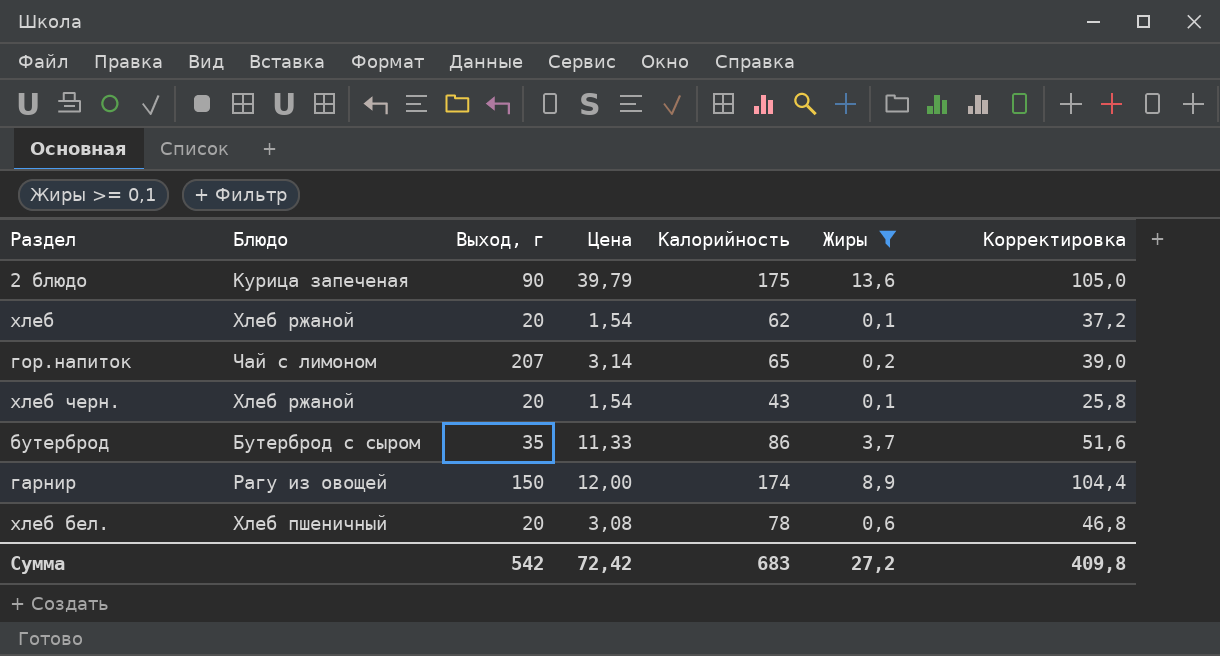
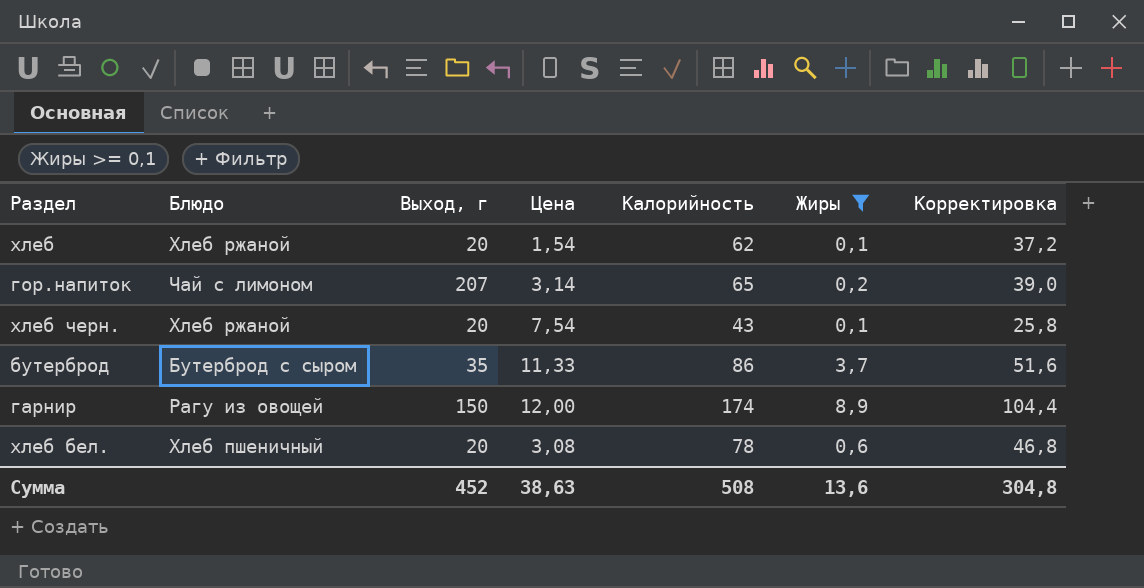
row 2 блюдо: Курица запеченая | 90 | 39,79 | 175 | 13,6 | 105,0 -> none
хлеб черн. | Цена: 1,54 -> 7,54
Сумма | Выход, г: 542 -> 452
Сумма | Цена: 72,42 -> 38,63
Сумма | Калорийность: 683 -> 508
Сумма | Жиры: 27,2 -> 13,6
Сумма | Корректировка: 409,8 -> 304,8

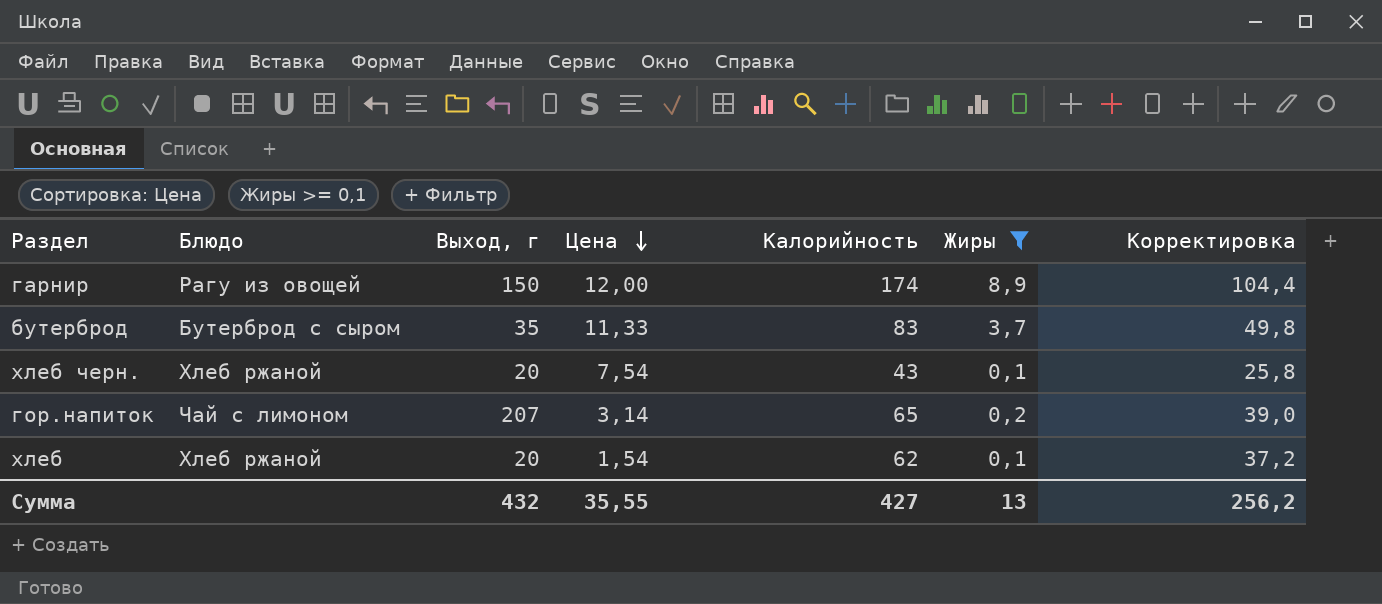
row order: none -> Цена descending
row хлеб бел.: Хлеб пшеничный | 20 | 3,08 | 78 | 0,6 | 46,8 -> none
бутерброд | Калорийность: 86 -> 83
бутерброд | Корректировка: 51,6 -> 49,8
Сумма | Выход, г: 452 -> 432
Сумма | Цена: 38,63 -> 35,55
Сумма | Калорийность: 508 -> 427
Сумма | Жиры: 13,6 -> 13
Сумма | Корректировка: 304,8 -> 256,2

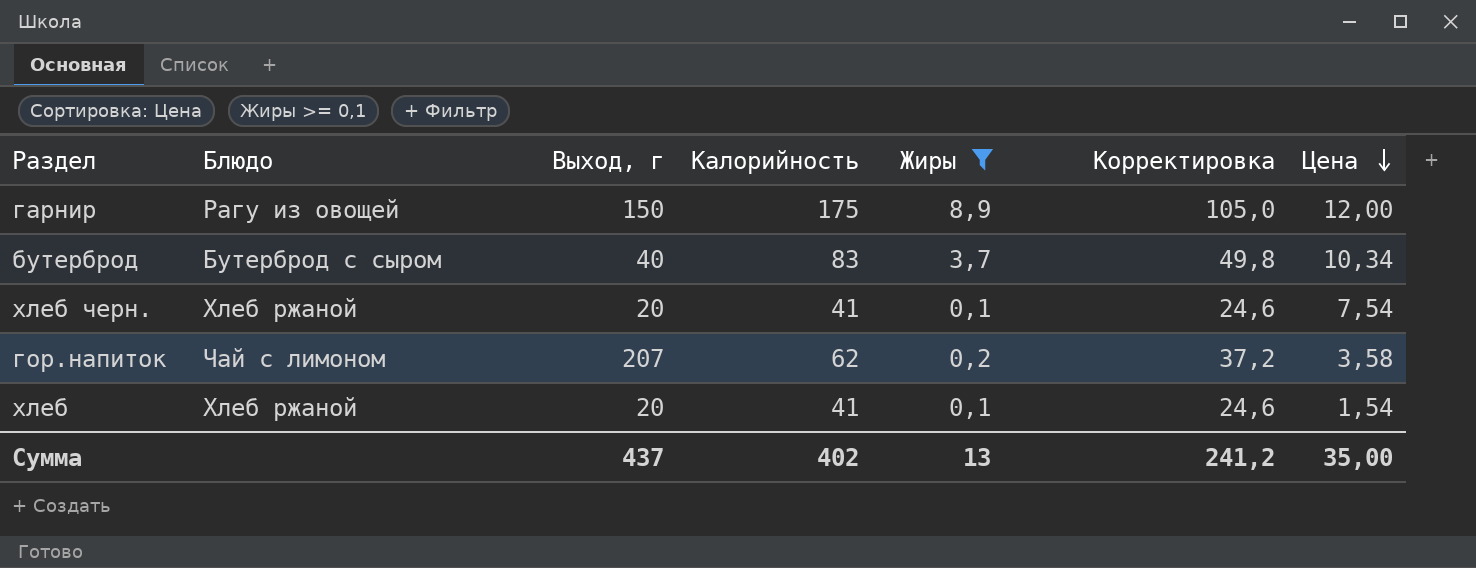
column Цена | position: 4 -> 7
гарнир | Калорийность: 174 -> 175
гарнир | Корректировка: 104,4 -> 105,0
бутерброд | Выход, г: 35 -> 40
бутерброд | Цена: 11,33 -> 10,34
хлеб черн. | Калорийность: 43 -> 41
хлеб черн. | Корректировка: 25,8 -> 24,6
гор.напиток | Калорийность: 65 -> 62
гор.напиток | Корректировка: 39,0 -> 37,2
гор.напиток | Цена: 3,14 -> 3,58
хлеб | Калорийность: 62 -> 41
хлеб | Корректировка: 37,2 -> 24,6
Сумма | Выход, г: 432 -> 437
Сумма | Калорийность: 427 -> 402
Сумма | Корректировка: 256,2 -> 241,2
Сумма | Цена: 35,55 -> 35,00

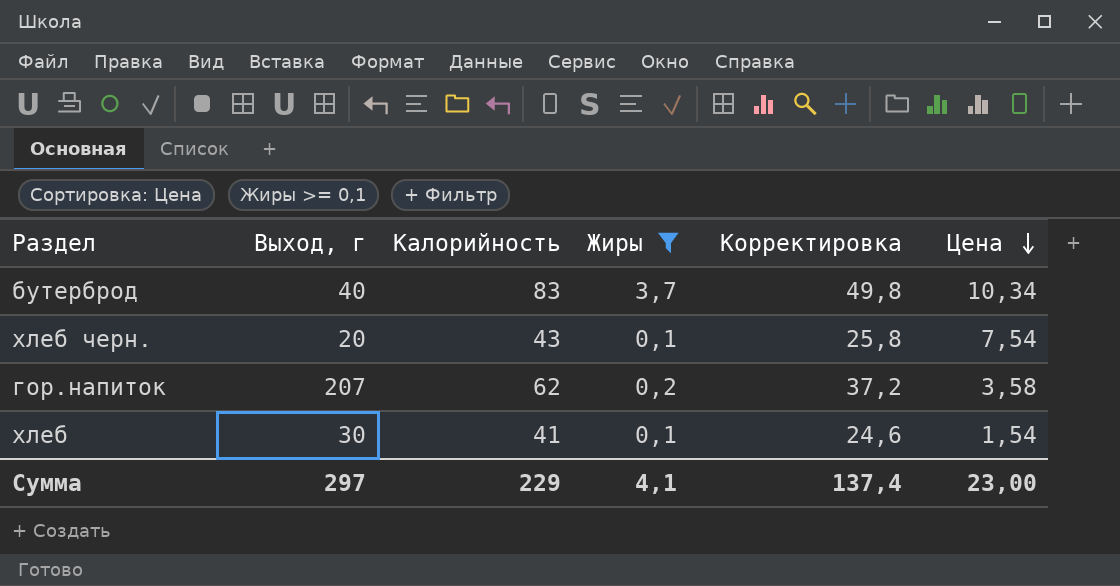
column Блюдо | position: 2 -> none
row гарнир: Рагу из овощей | 150 | 175 | 8,9 | 105,0 | 12,00 -> none
хлеб черн. | Калорийность: 41 -> 43
хлеб черн. | Корректировка: 24,6 -> 25,8
хлеб | Выход, г: 20 -> 30
Сумма | Выход, г: 437 -> 297
Сумма | Калорийность: 402 -> 229
Сумма | Жиры: 13 -> 4,1
Сумма | Корректировка: 241,2 -> 137,4
Сумма | Цена: 35,00 -> 23,00

